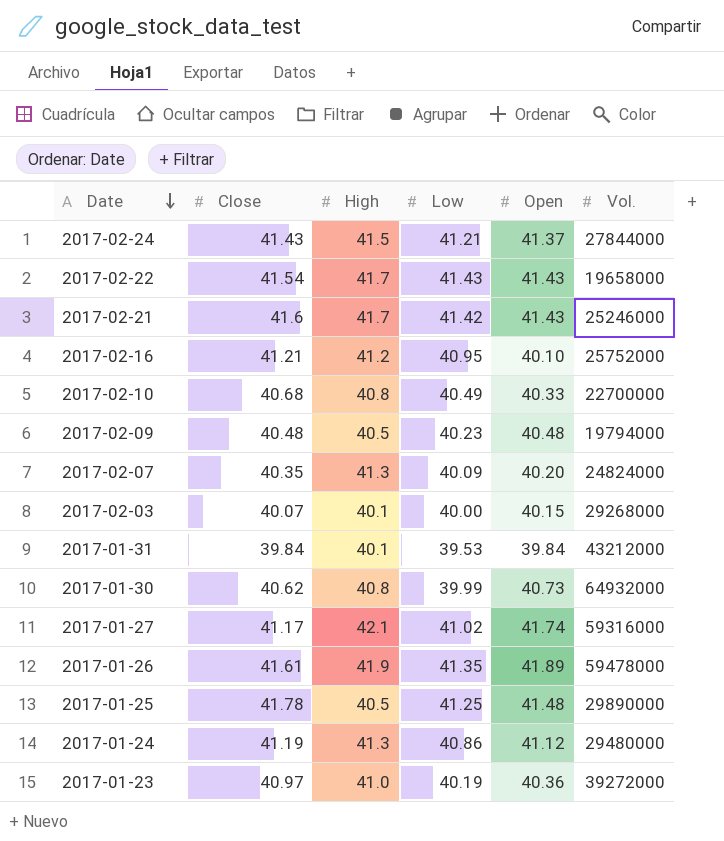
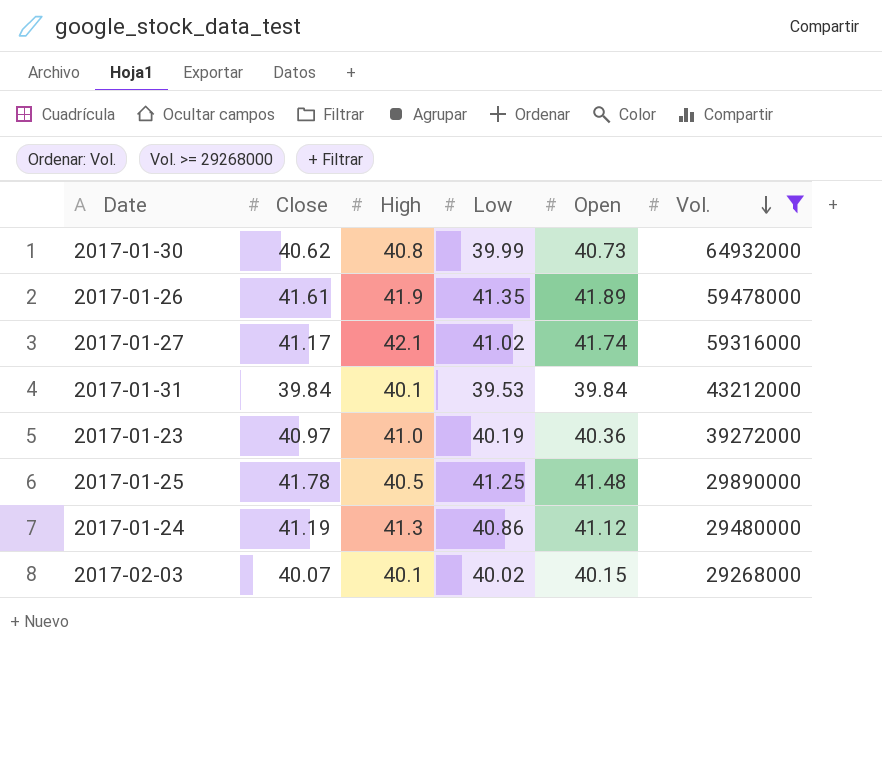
filter: none -> Vol. >= 29268000
row order: Date descending -> Vol. descending
2017-02-03 | Low: 40.00 -> 40.02

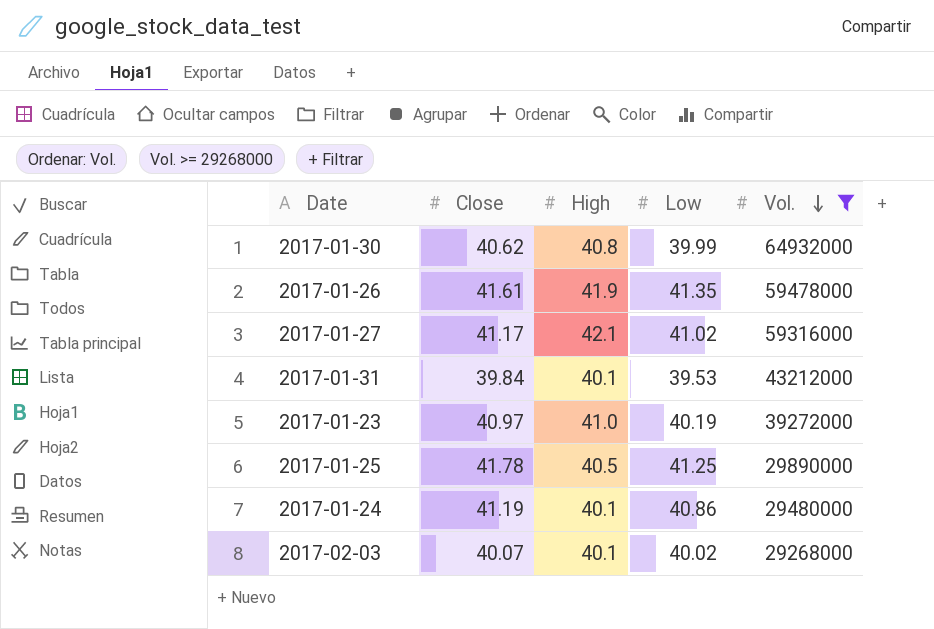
column Open | position: 5 -> none
2017-01-24 | High: 41.3 -> 40.1

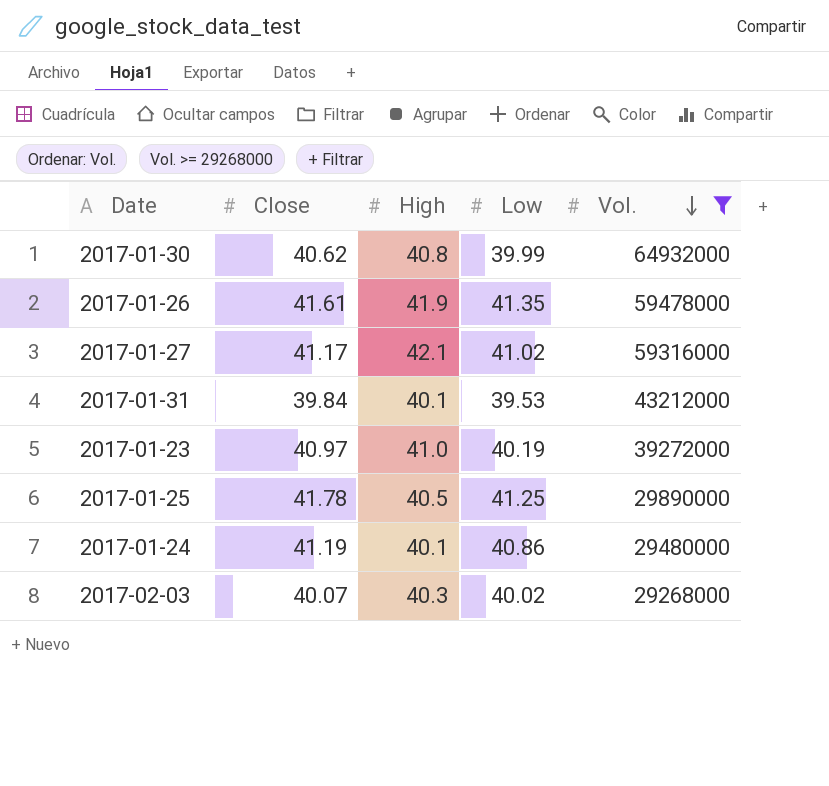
2017-02-03 | High: 40.1 -> 40.3

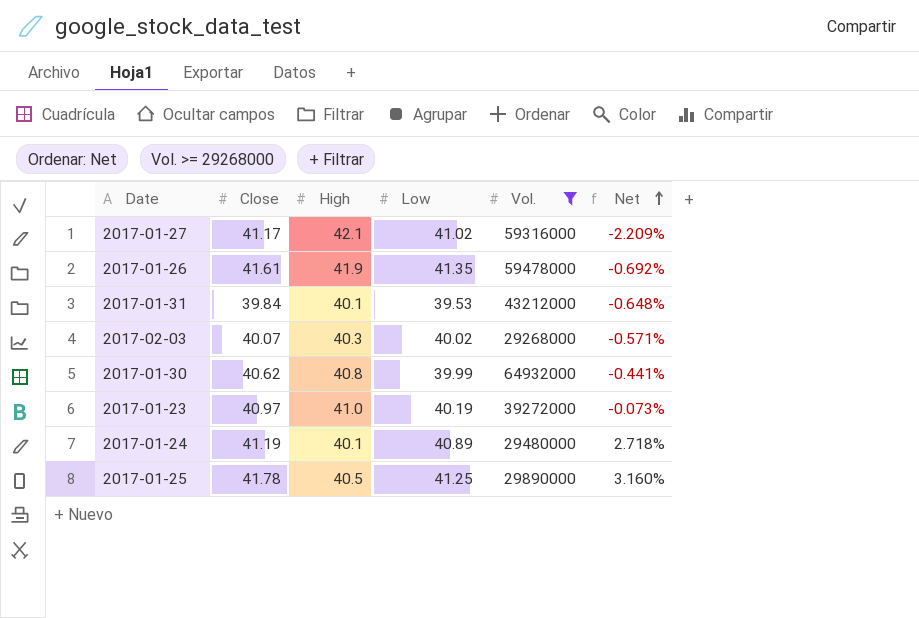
row order: Vol. descending -> Net ascending
column Net | formula: none -> ([Close] - [High]) / [High]
2017-01-24 | Low: 40.86 -> 40.89

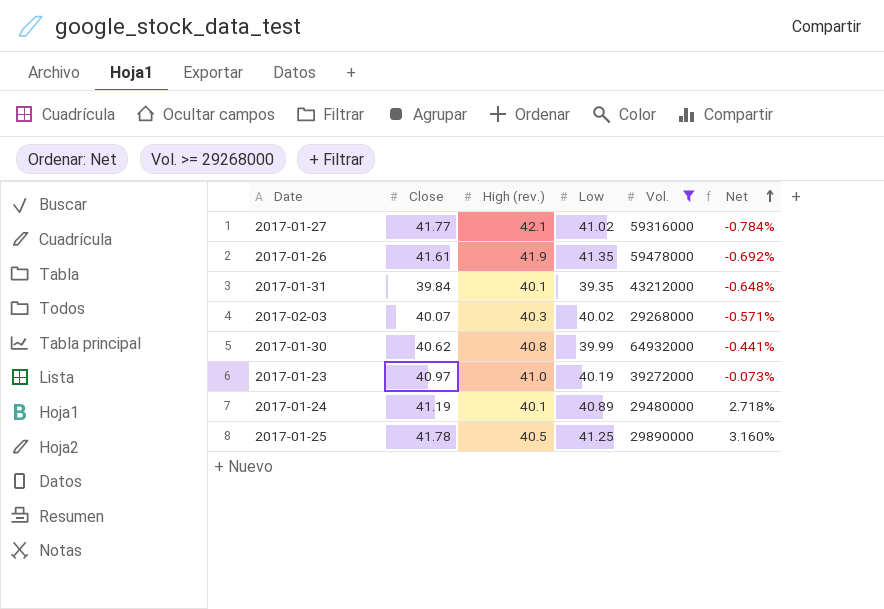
column name: High -> High (rev.)
2017-01-27 | Close: 41.17 -> 41.77
2017-01-27 | Net: -2.209% -> -0.784%
2017-01-31 | Low: 39.53 -> 39.35

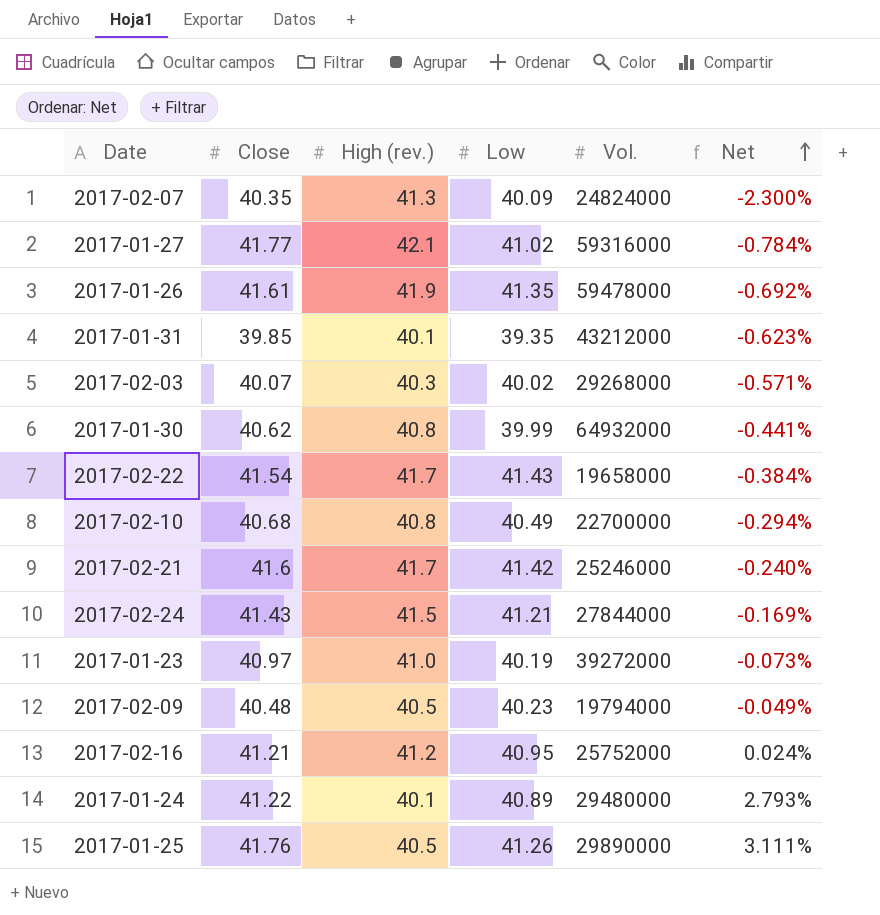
filter: Vol. >= 29268000 -> none
2017-01-31 | Close: 39.84 -> 39.85
2017-01-31 | Net: -0.648% -> -0.623%
2017-01-24 | Close: 41.19 -> 41.22
2017-01-24 | Net: 2.718% -> 2.793%
2017-01-25 | Close: 41.78 -> 41.76
2017-01-25 | Low: 41.25 -> 41.26
2017-01-25 | Net: 3.160% -> 3.111%

